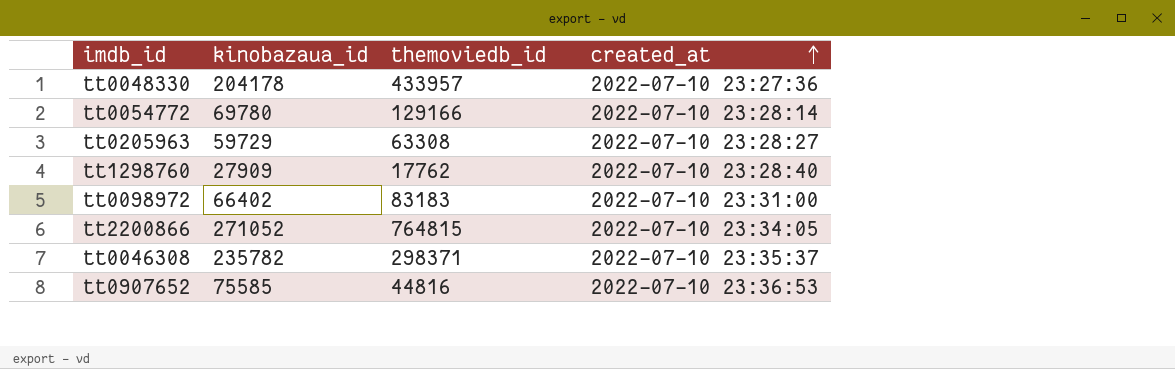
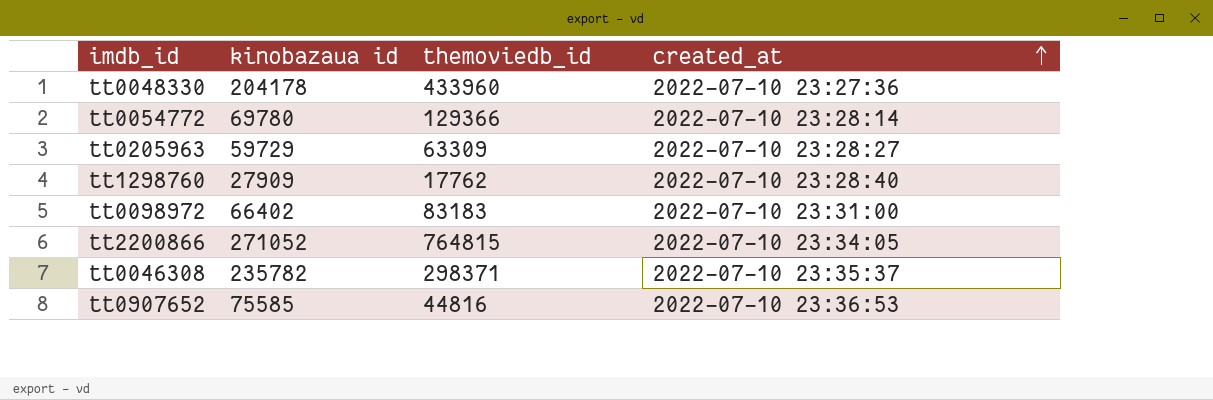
column name: kinobazaua_id -> kinobazaua id
tt0048330 | themoviedb_id: 433957 -> 433960
tt0054772 | themoviedb_id: 129166 -> 129366
tt0205963 | themoviedb_id: 63308 -> 63309

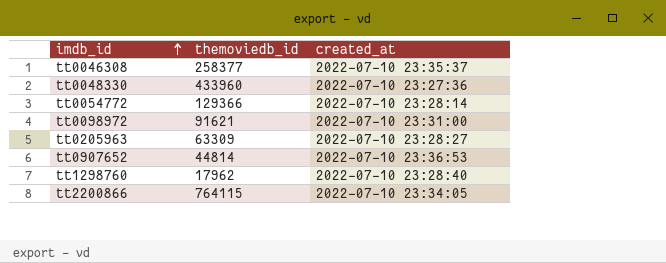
row order: created_at ascending -> imdb_id ascending
column kinobazaua id | position: 2 -> none
tt0046308 | themoviedb_id: 298371 -> 258377
tt0098972 | themoviedb_id: 83183 -> 91621
tt0907652 | themoviedb_id: 44816 -> 44814
tt1298760 | themoviedb_id: 17762 -> 17962
tt2200866 | themoviedb_id: 764815 -> 764115

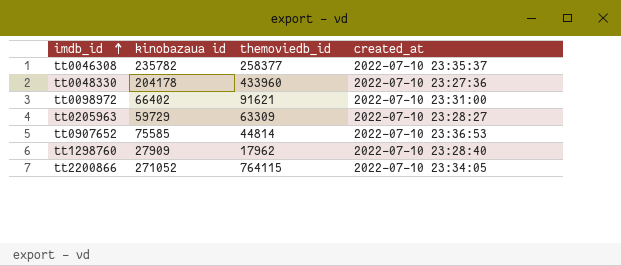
column kinobazaua id | position: none -> 2
row tt0054772: 129366 | 2022-07-10 23:28:14 -> none

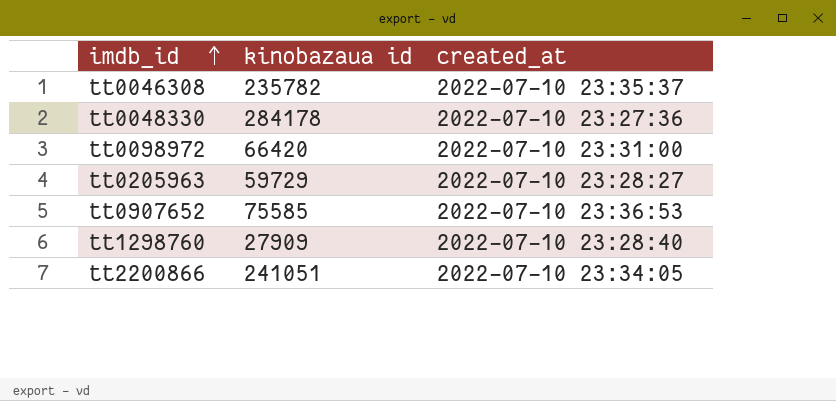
column themoviedb_id | position: 3 -> none
tt0048330 | kinobazaua id: 204178 -> 284178
tt0098972 | kinobazaua id: 66402 -> 66420
tt2200866 | kinobazaua id: 271052 -> 241051

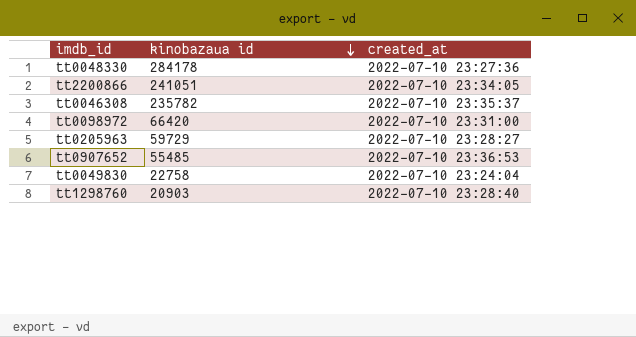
row order: imdb_id ascending -> kinobazaua id descending
tt0907652 | kinobazaua id: 75585 -> 55485
row tt0049830: none -> 22758 | 2022-07-10 23:24:04
tt1298760 | kinobazaua id: 27909 -> 20903

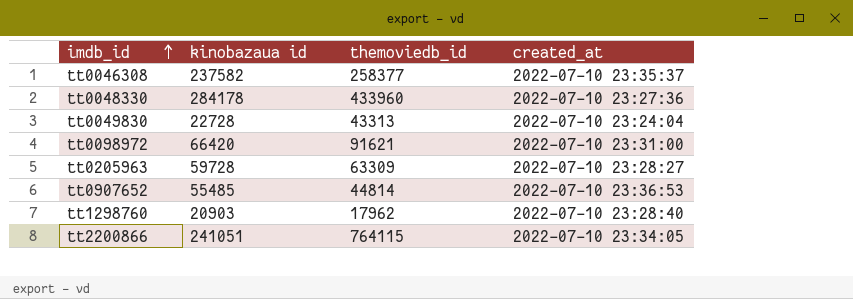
row order: kinobazaua id descending -> imdb_id ascending
column themoviedb_id | position: none -> 3
tt0046308 | kinobazaua id: 235782 -> 237582
tt0049830 | kinobazaua id: 22758 -> 22728
tt0205963 | kinobazaua id: 59729 -> 59728

